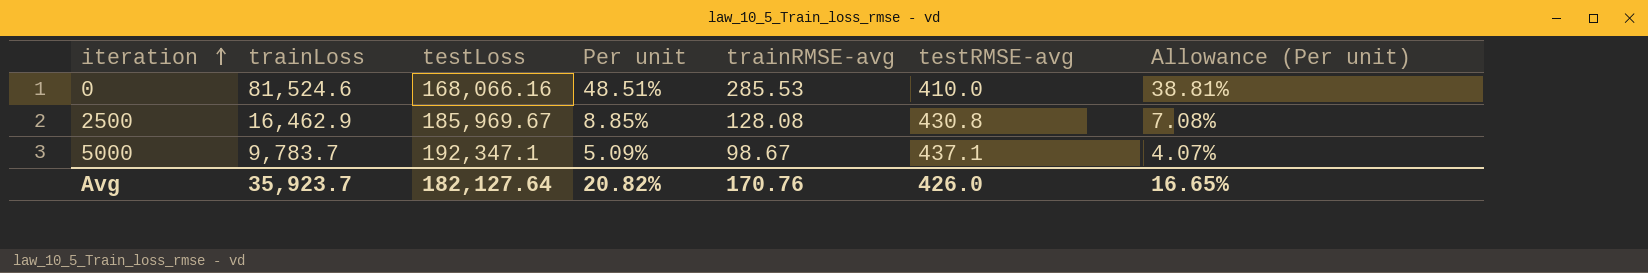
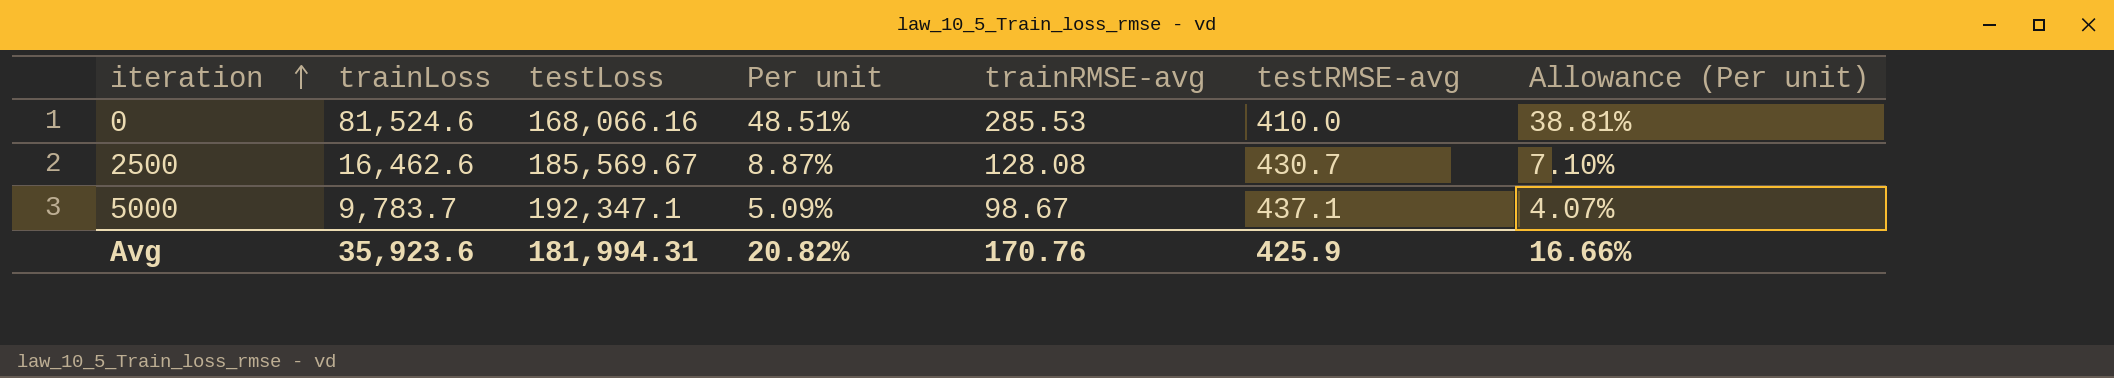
2500 | trainLoss: 16,462.9 -> 16,462.6
2500 | testLoss: 185,969.67 -> 185,569.67
2500 | Per unit: 8.85% -> 8.87%
2500 | testRMSE-avg: 430.8 -> 430.7
2500 | Allowance (Per unit): 7.08% -> 7.10%
Avg | trainLoss: 35,923.7 -> 35,923.6
Avg | testLoss: 182,127.64 -> 181,994.31
Avg | testRMSE-avg: 426.0 -> 425.9
Avg | Allowance (Per unit): 16.65% -> 16.66%

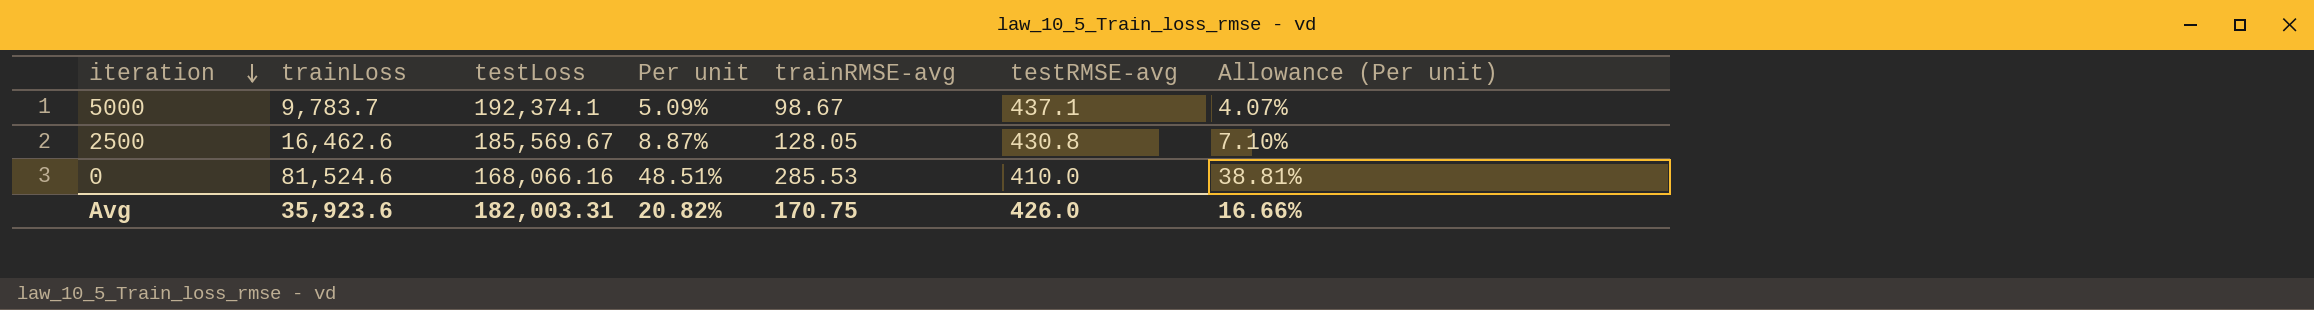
row order: iteration ascending -> iteration descending
5000 | testLoss: 192,347.1 -> 192,374.1
2500 | trainRMSE-avg: 128.08 -> 128.05
2500 | testRMSE-avg: 430.7 -> 430.8
Avg | testLoss: 181,994.31 -> 182,003.31
Avg | trainRMSE-avg: 170.76 -> 170.75
Avg | testRMSE-avg: 425.9 -> 426.0

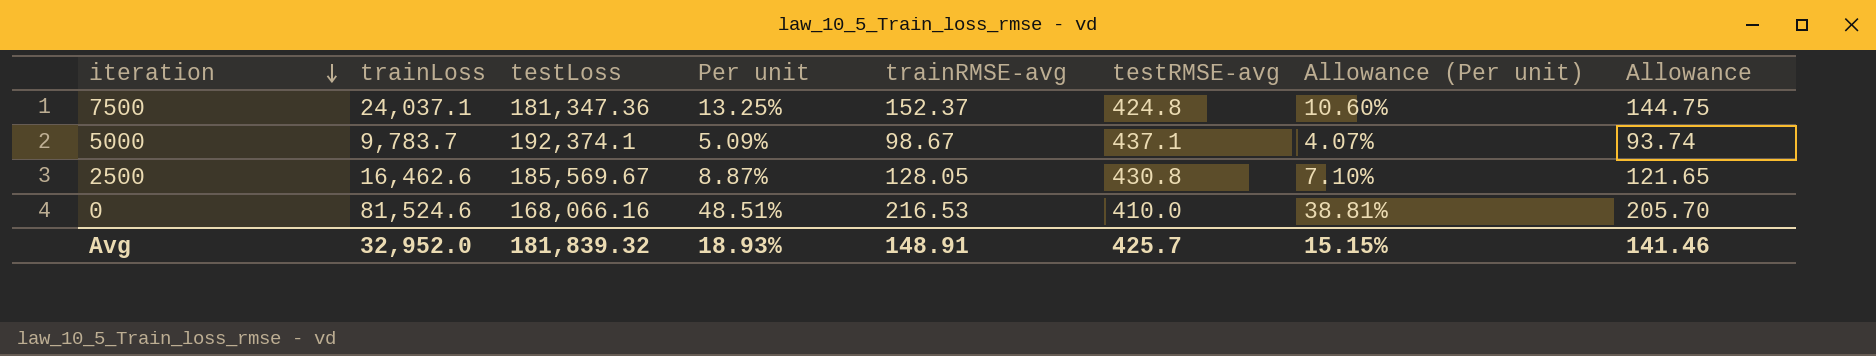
column Allowance | formula: none -> [trainRMSE-avg] * 0.95
row 7500: none -> 24,037.1 | 181,347.36 | 13.25% | 152.37 | 424.8 | 10.60% | 144.75
0 | trainRMSE-avg: 285.53 -> 216.53
Avg | trainLoss: 35,923.6 -> 32,952.0
Avg | testLoss: 182,003.31 -> 181,839.32
Avg | Per unit: 20.82% -> 18.93%
Avg | trainRMSE-avg: 170.75 -> 148.91
Avg | testRMSE-avg: 426.0 -> 425.7
Avg | Allowance (Per unit): 16.66% -> 15.15%

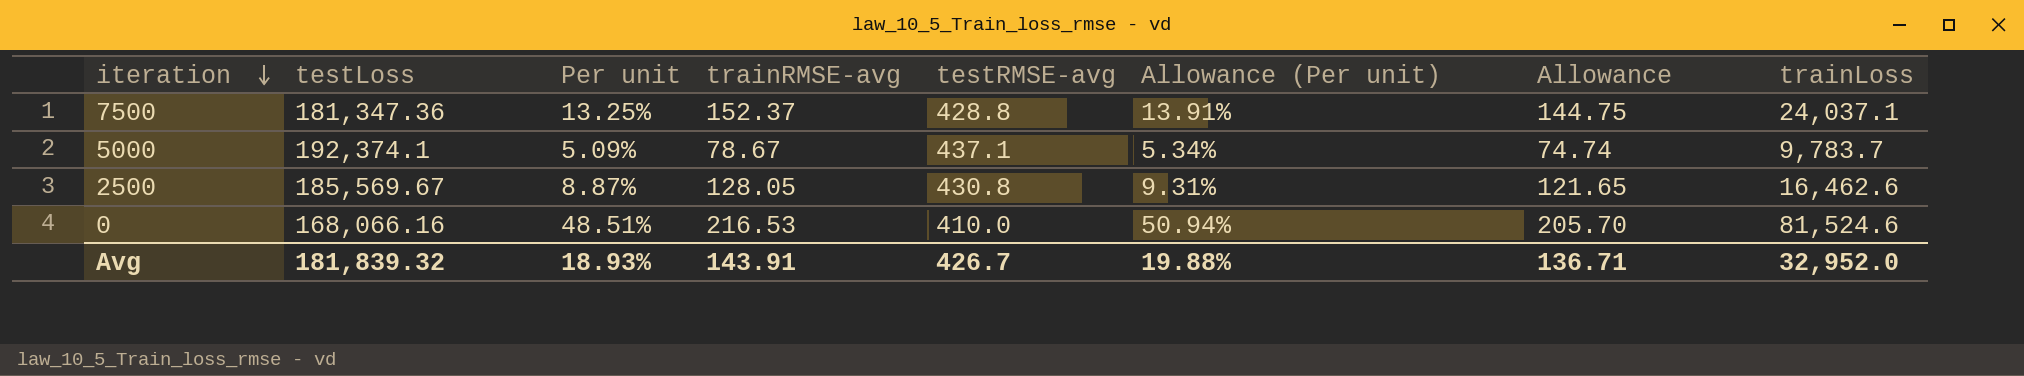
column Allowance (Per unit) | formula: [Per unit] * 0.8 -> [Per unit] * 1.05
column trainLoss | position: 2 -> 8
7500 | testRMSE-avg: 424.8 -> 428.8
5000 | trainRMSE-avg: 98.67 -> 78.67
5000 | Allowance: 93.74 -> 74.74
Avg | trainRMSE-avg: 148.91 -> 143.91
Avg | testRMSE-avg: 425.7 -> 426.7
Avg | Allowance (Per unit): 15.15% -> 19.88%
Avg | Allowance: 141.46 -> 136.71

